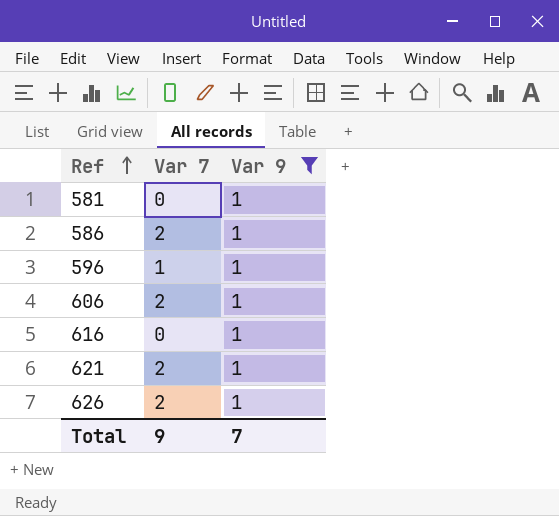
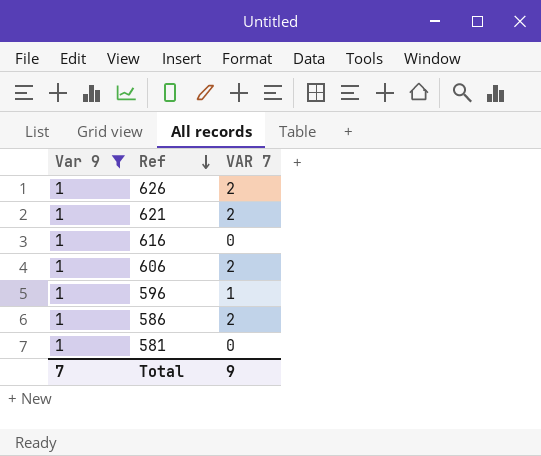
row order: Ref ascending -> Ref descending
column Var 9 | position: 3 -> 1
column name: Var 7 -> VAR 7

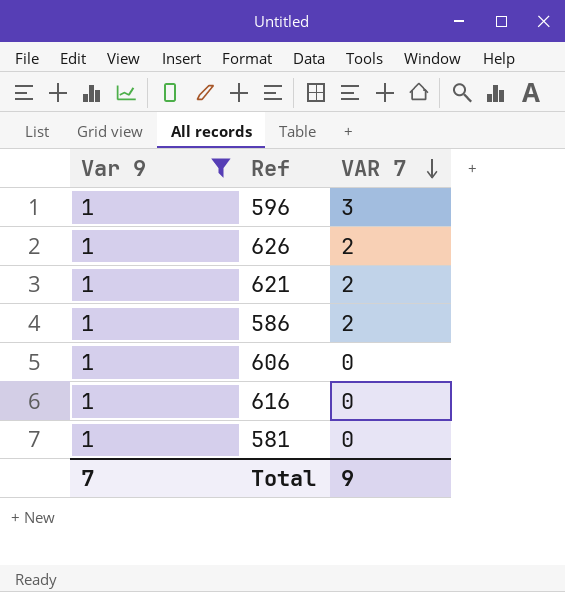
row order: Ref descending -> VAR 7 descending
596 | VAR 7: 1 -> 3
606 | VAR 7: 2 -> 0

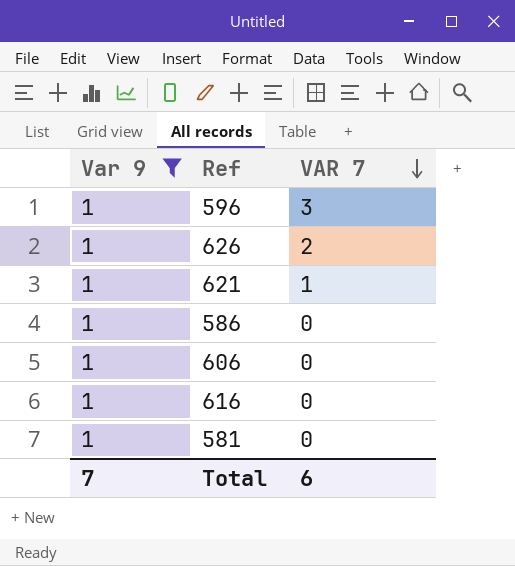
621 | VAR 7: 2 -> 1
586 | VAR 7: 2 -> 0
Total | VAR 7: 9 -> 6

